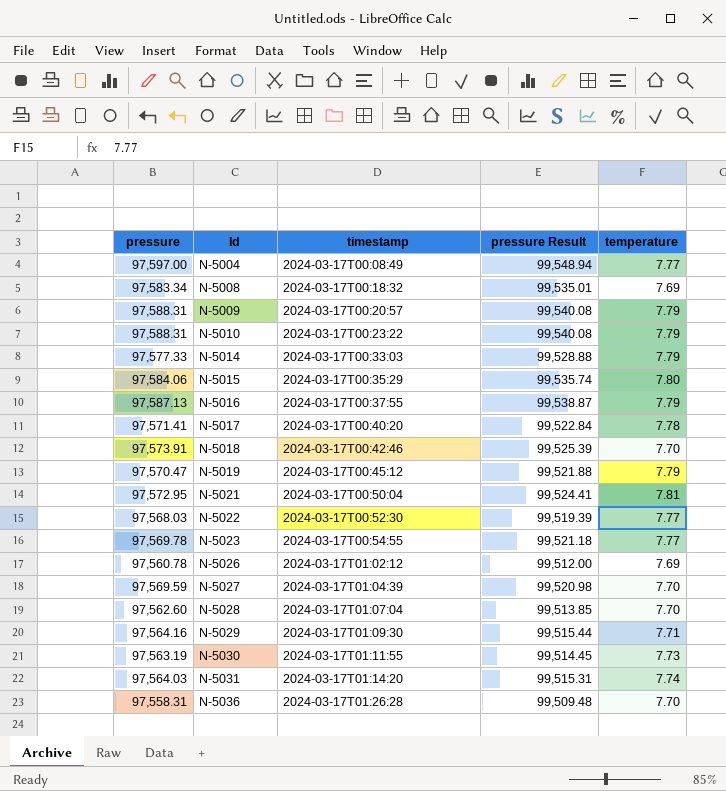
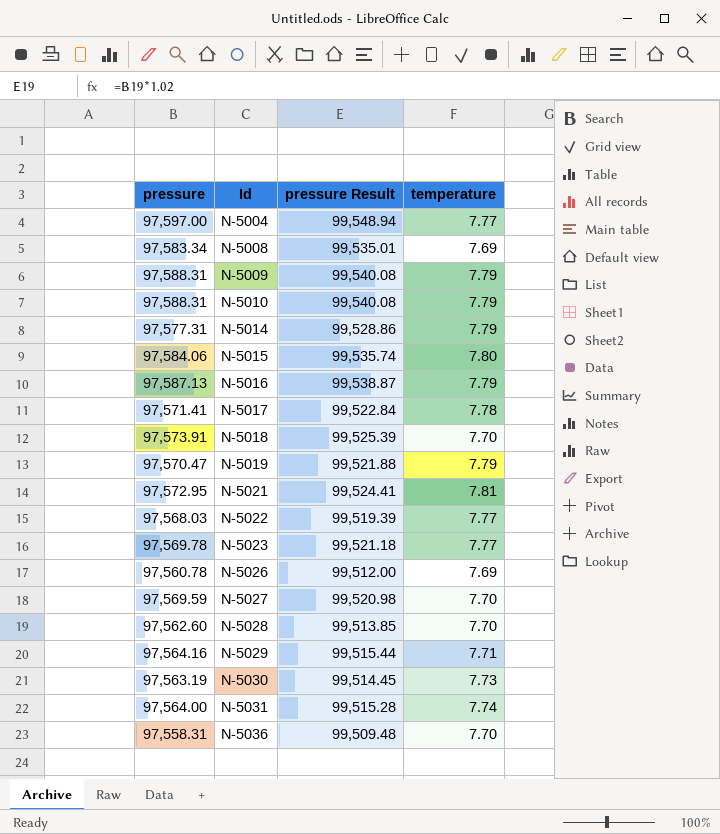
column timestamp | position: 3 -> none
N-5014 | pressure: 97,577.33 -> 97,577.31
N-5014 | pressure Result: 99,528.88 -> 99,528.86
N-5031 | pressure: 97,564.03 -> 97,564.00
N-5031 | pressure Result: 99,515.31 -> 99,515.28

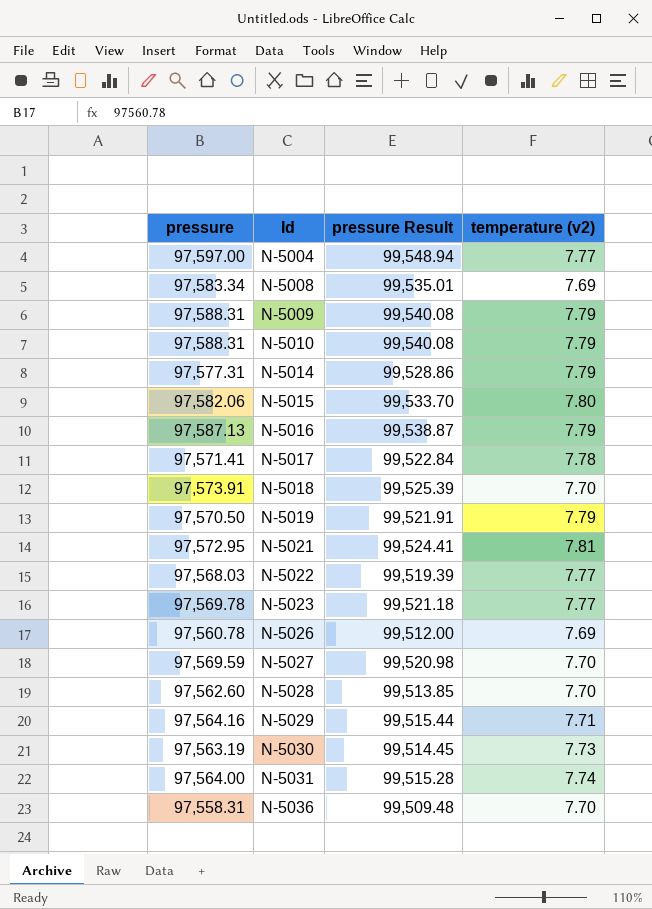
column name: temperature -> temperature (v2)
N-5015 | pressure: 97,584.06 -> 97,582.06
N-5015 | pressure Result: 99,535.74 -> 99,533.70
N-5019 | pressure: 97,570.47 -> 97,570.50
N-5019 | pressure Result: 99,521.88 -> 99,521.91

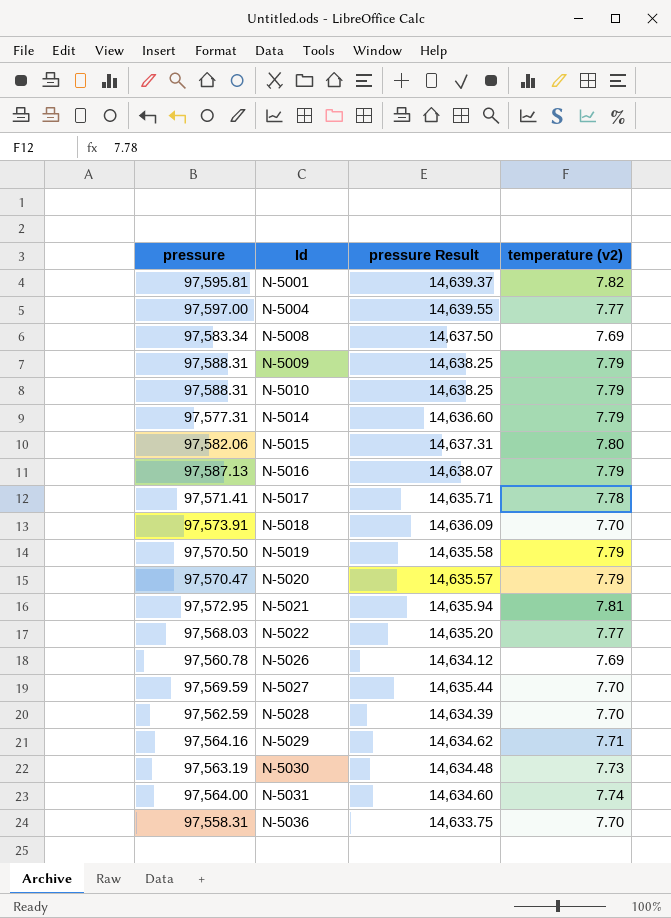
column pressure Result | formula: [pressure] * 1.02 -> [pressure] * 0.15
row N-5023: 97,569.78 | 99,521.18 | 7.77 -> none
row N-5001: none -> 97,595.81 | 14,639.37 | 7.82
row N-5020: none -> 97,570.47 | 14,635.57 | 7.79
N-5028 | pressure: 97,562.60 -> 97,562.59

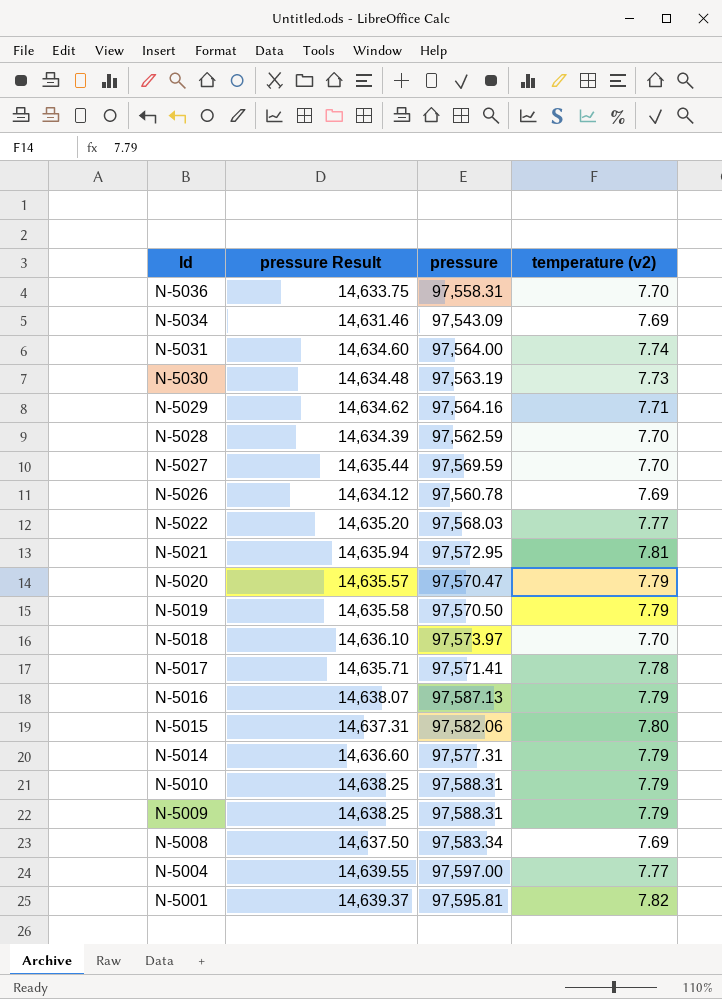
row order: Id ascending -> Id descending
column pressure | position: 1 -> 3
row N-5034: none -> 14,631.46 | 97,543.09 | 7.69
N-5018 | pressure Result: 14,636.09 -> 14,636.10
N-5018 | pressure: 97,573.91 -> 97,573.97

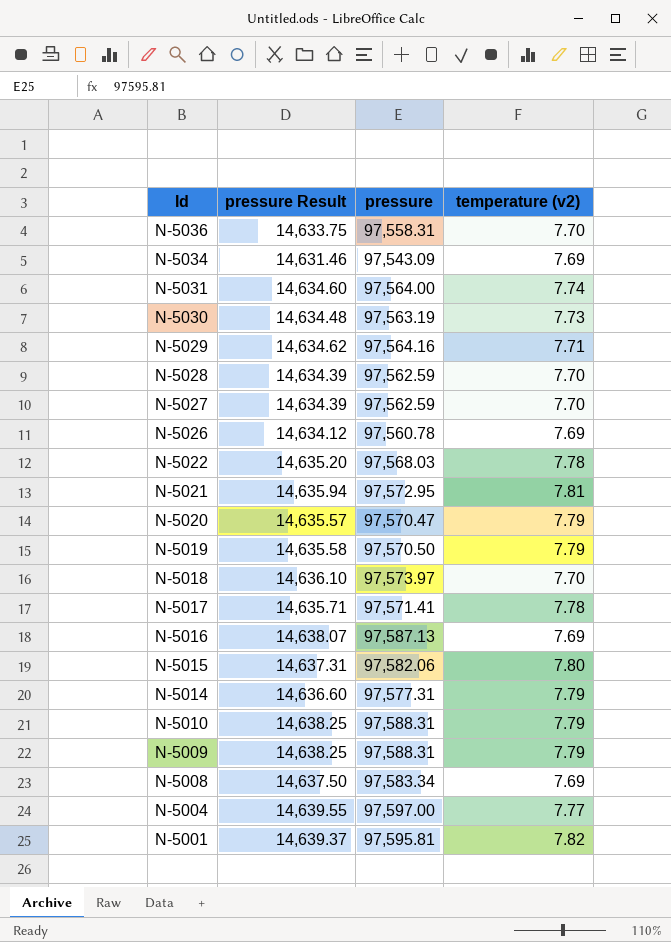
N-5027 | pressure Result: 14,635.44 -> 14,634.39
N-5027 | pressure: 97,569.59 -> 97,562.59
N-5022 | temperature (v2): 7.77 -> 7.78
N-5016 | temperature (v2): 7.79 -> 7.69

